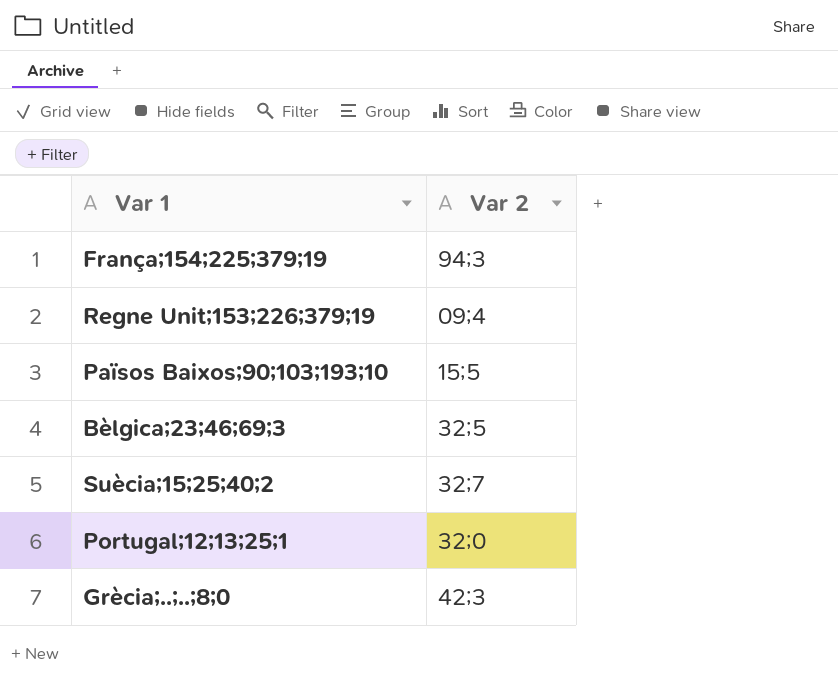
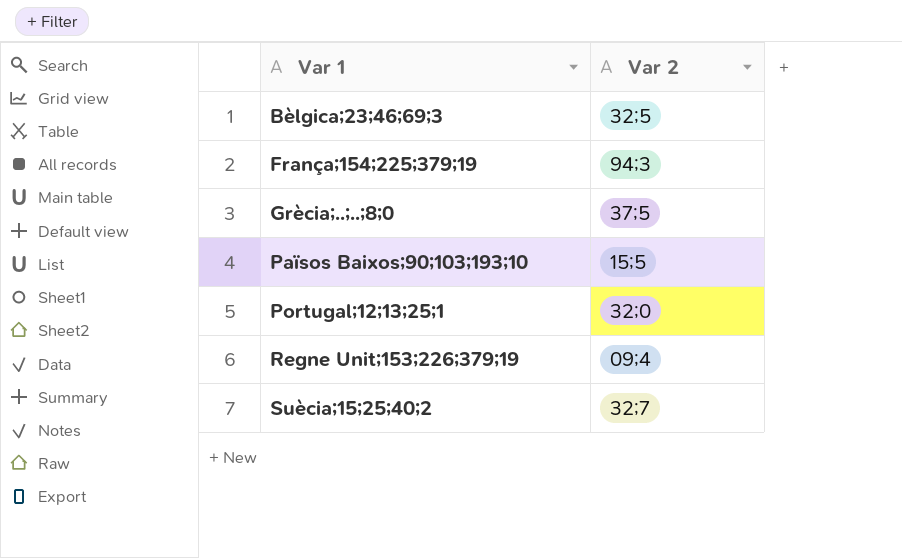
row order: none -> Var 1 ascending
Grècia;..;..;8;0 | Var 2: 42;3 -> 37;5

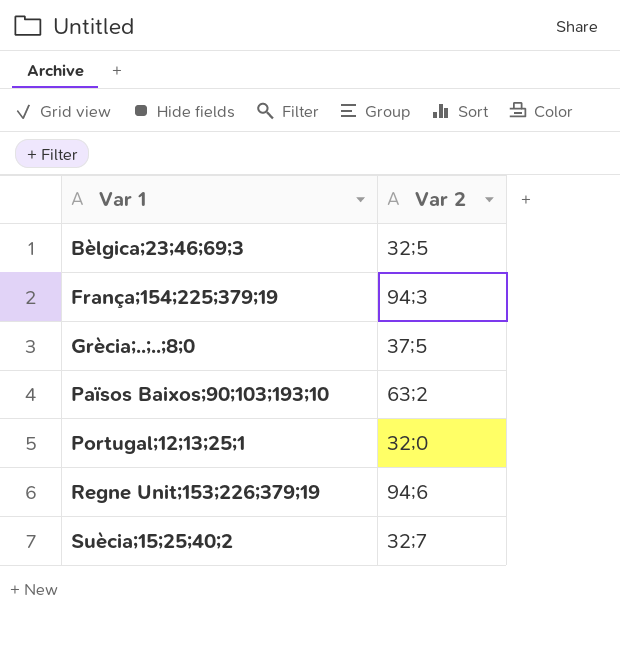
Països Baixos;90;103;193;10 | Var 2: 15;5 -> 63;2
Regne Unit;153;226;379;19 | Var 2: 09;4 -> 94;6

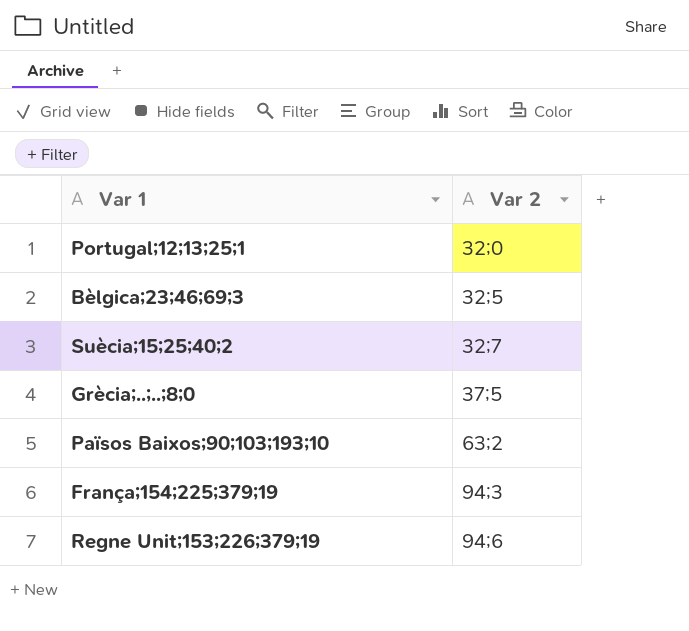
row order: Var 1 ascending -> Var 2 ascending

